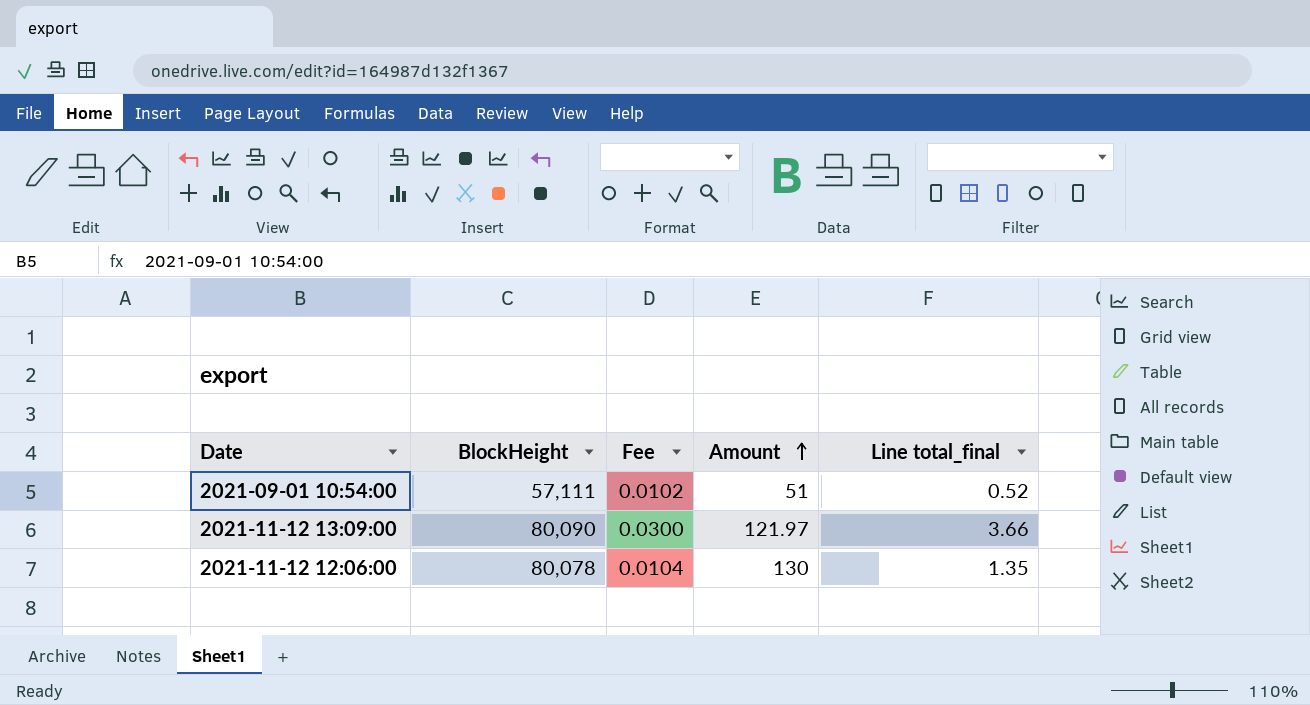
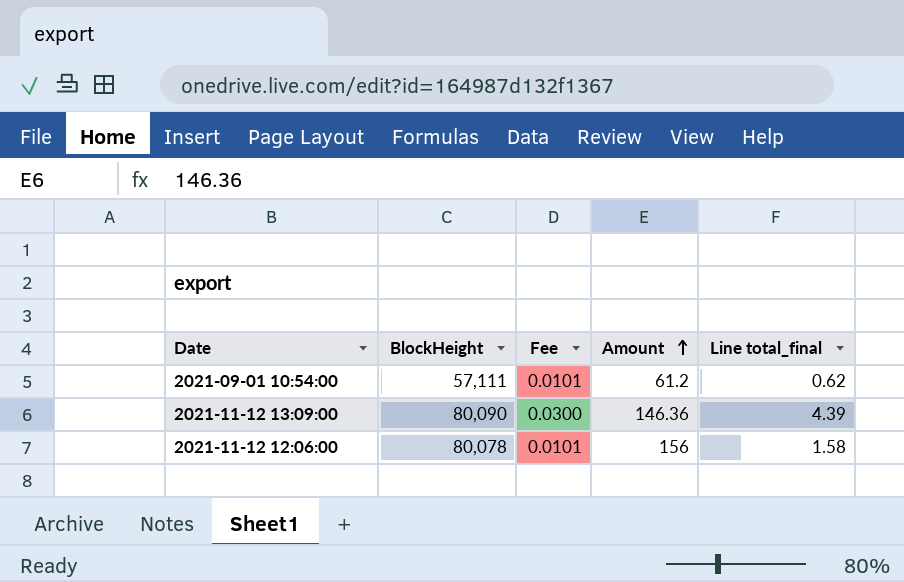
2021-09-01 10:54:00 | Fee: 0.0102 -> 0.0101
2021-09-01 10:54:00 | Amount: 51 -> 61.2
2021-09-01 10:54:00 | Line total_final: 0.52 -> 0.62
2021-11-12 13:09:00 | Amount: 121.97 -> 146.36
2021-11-12 13:09:00 | Line total_final: 3.66 -> 4.39
2021-11-12 12:06:00 | Fee: 0.0104 -> 0.0101
2021-11-12 12:06:00 | Amount: 130 -> 156
2021-11-12 12:06:00 | Line total_final: 1.35 -> 1.58

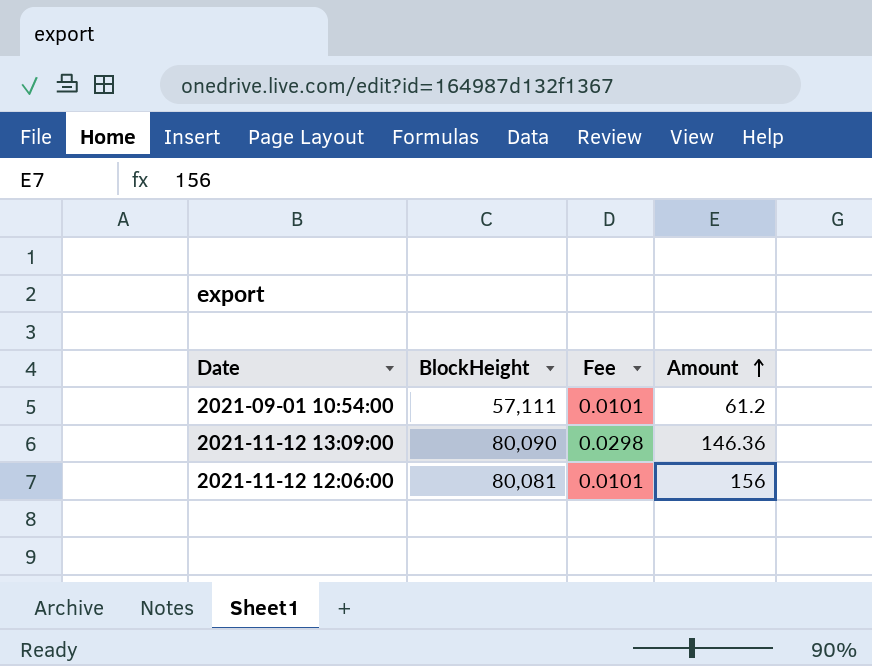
column Line total_final | formula: [Fee] * [Amount] -> none
2021-11-12 13:09:00 | Fee: 0.0300 -> 0.0298
2021-11-12 12:06:00 | BlockHeight: 80,078 -> 80,081

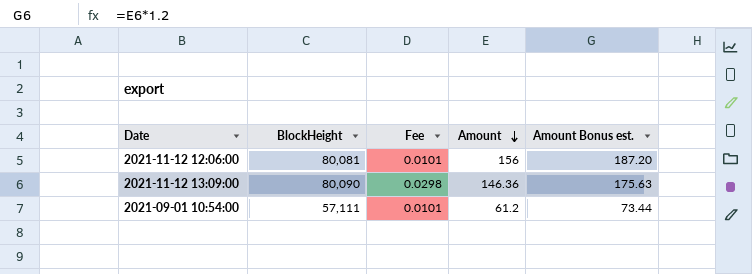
row order: Amount ascending -> Amount descending
column Amount Bonus est. | formula: none -> [Amount] * 1.2

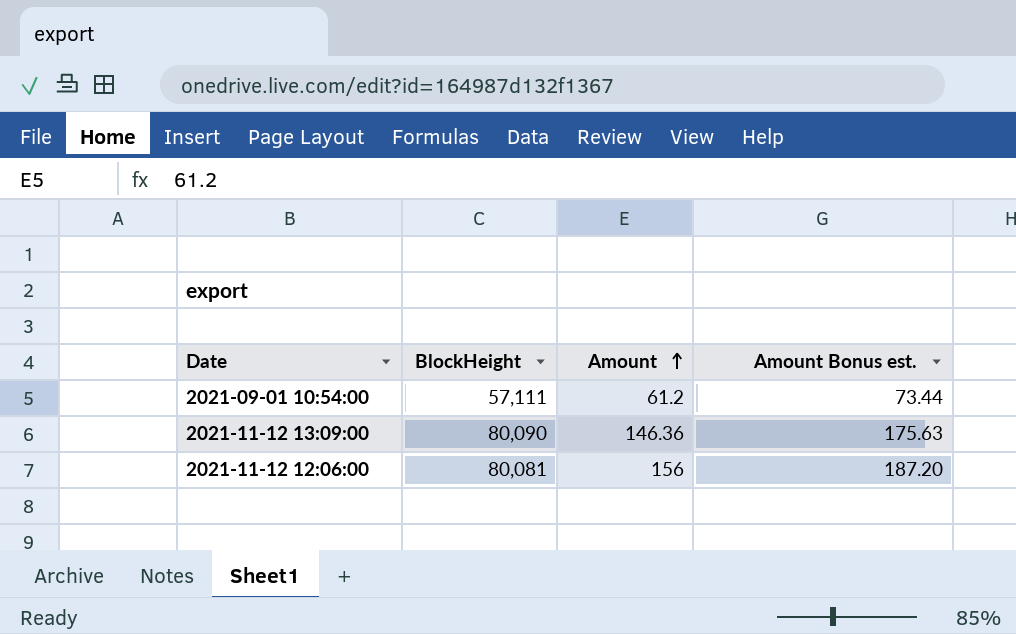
row order: Amount descending -> Amount ascending
column Fee | position: 3 -> none

